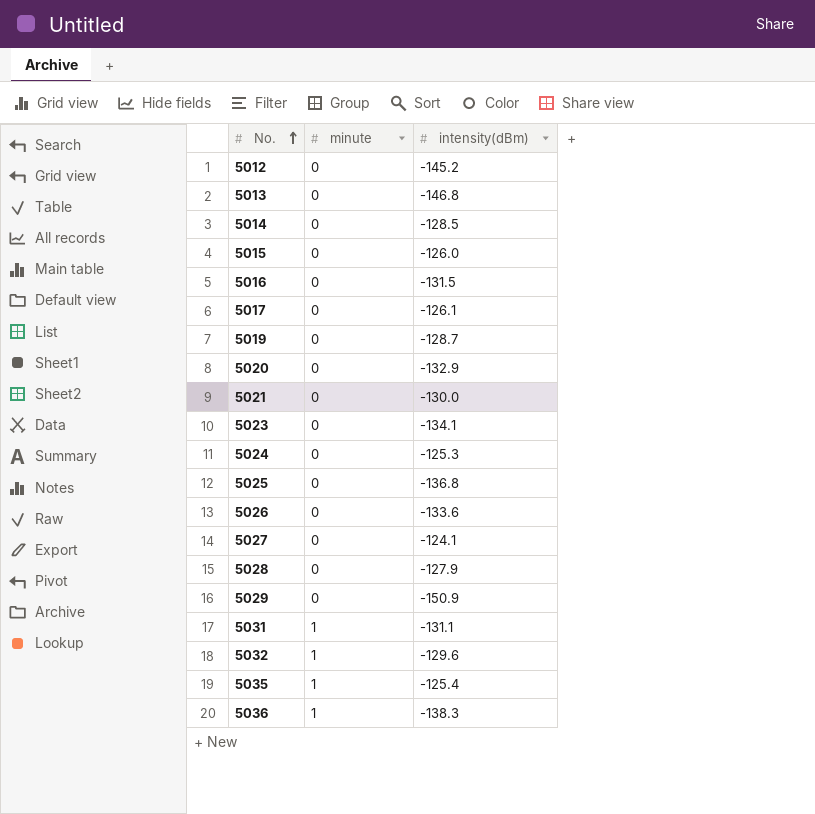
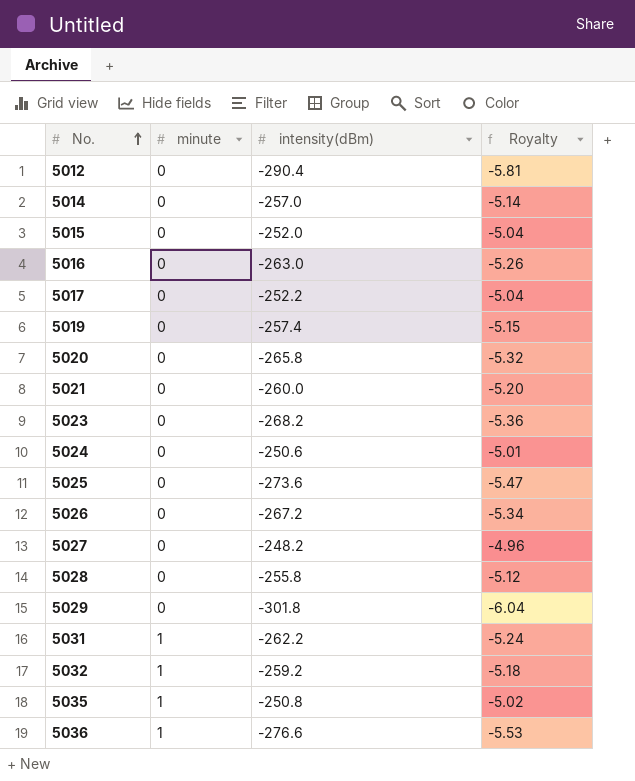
column Royalty | formula: none -> [intensity(dBm)] * 0.02
row 5013: 0 | -146.8 -> none
5012 | intensity(dBm): -145.2 -> -290.4
5014 | intensity(dBm): -128.5 -> -257.0
5015 | intensity(dBm): -126.0 -> -252.0
5016 | intensity(dBm): -131.5 -> -263.0
5017 | intensity(dBm): -126.1 -> -252.2
5019 | intensity(dBm): -128.7 -> -257.4
5020 | intensity(dBm): -132.9 -> -265.8
5021 | intensity(dBm): -130.0 -> -260.0
5023 | intensity(dBm): -134.1 -> -268.2
5024 | intensity(dBm): -125.3 -> -250.6
5025 | intensity(dBm): -136.8 -> -273.6
5026 | intensity(dBm): -133.6 -> -267.2
5027 | intensity(dBm): -124.1 -> -248.2
5028 | intensity(dBm): -127.9 -> -255.8
5029 | intensity(dBm): -150.9 -> -301.8
5031 | intensity(dBm): -131.1 -> -262.2
5032 | intensity(dBm): -129.6 -> -259.2
5035 | intensity(dBm): -125.4 -> -250.8
5036 | intensity(dBm): -138.3 -> -276.6

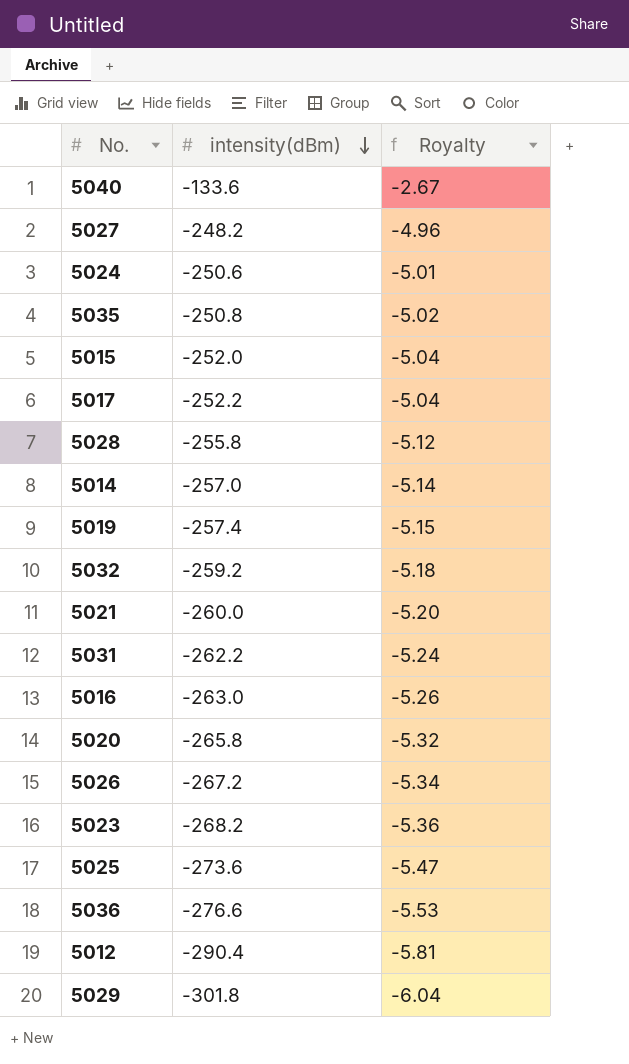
row order: No. ascending -> intensity(dBm) descending
column minute | position: 2 -> none
row 5040: none -> -133.6 | -2.67

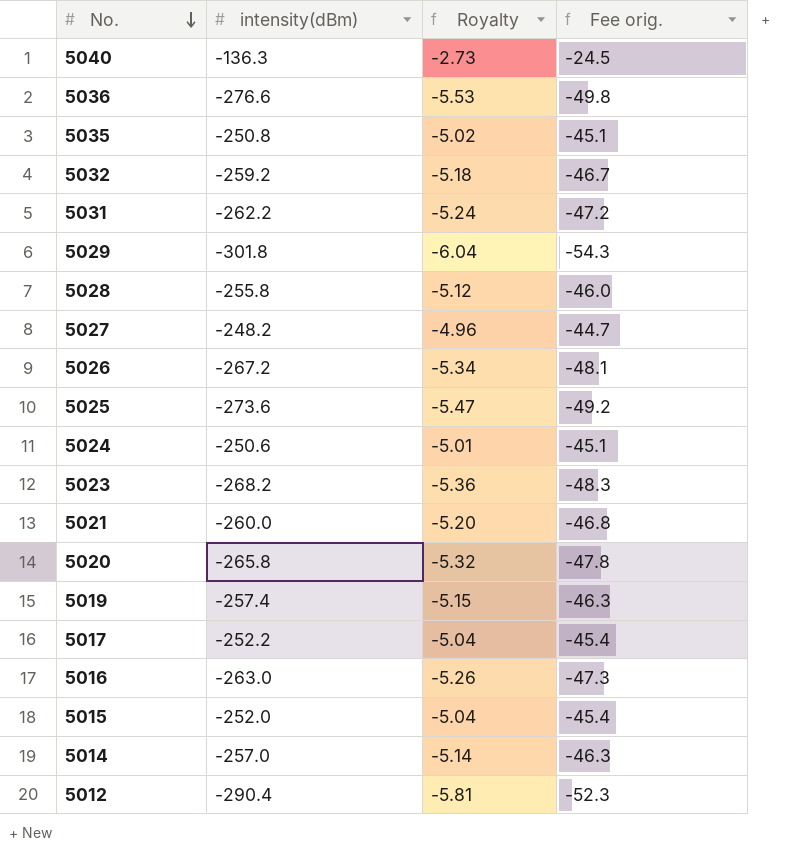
row order: intensity(dBm) descending -> No. descending
column Fee orig. | formula: none -> [intensity(dBm)] * 0.18
5040 | intensity(dBm): -133.6 -> -136.3
5040 | Royalty: -2.67 -> -2.73

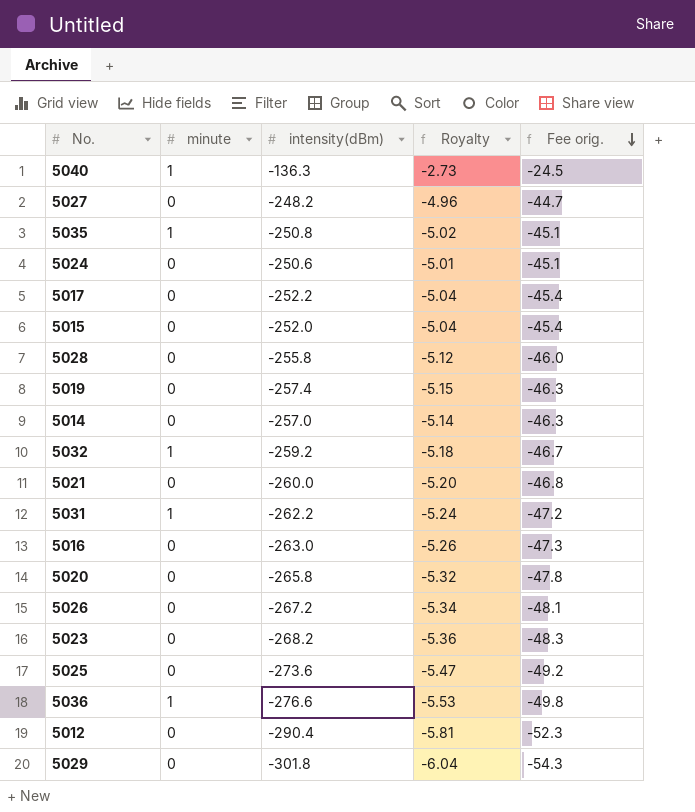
row order: No. descending -> Fee orig. descending
column minute | position: none -> 2

